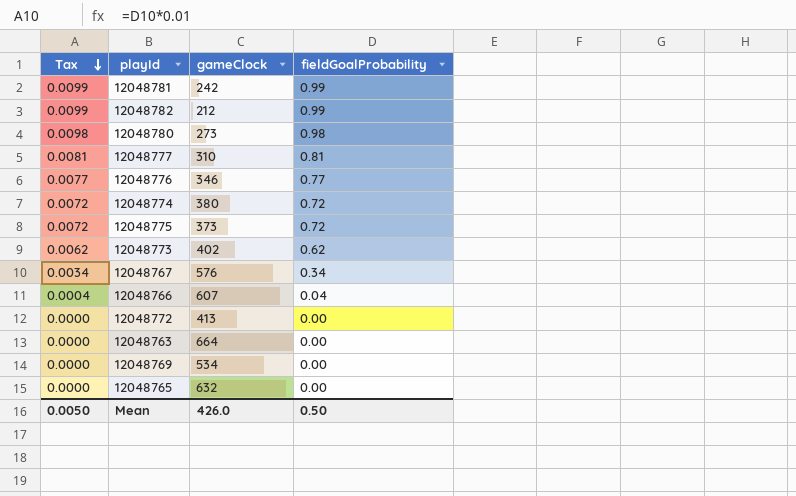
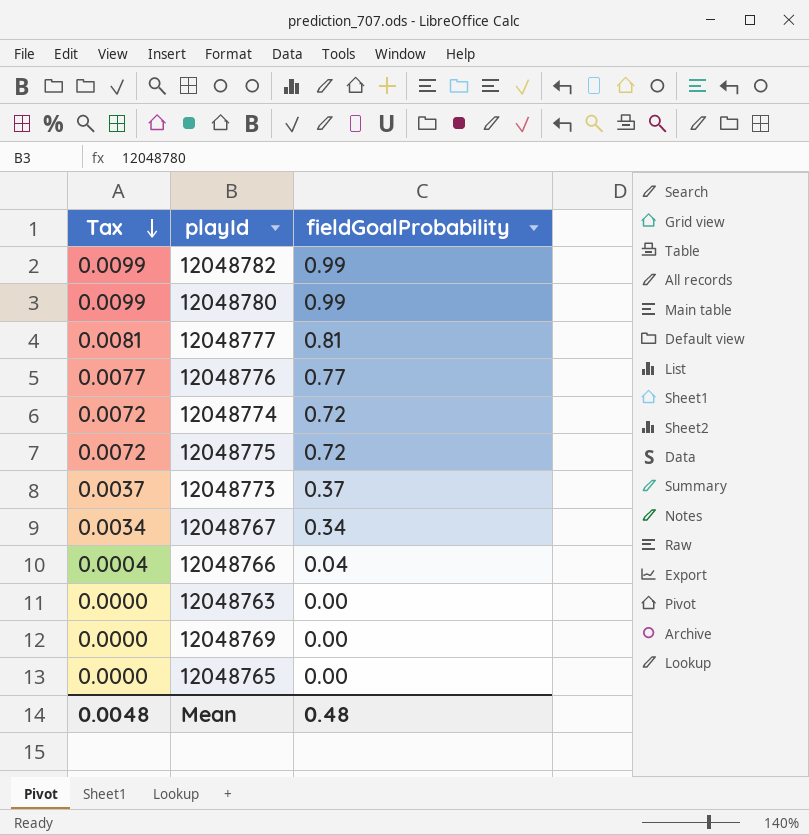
column gameClock | position: 3 -> none
row 12048781: 0.0099 | 242 | 0.99 -> none
row 12048772: 0.0000 | 413 | 0.00 -> none
12048780 | Tax: 0.0098 -> 0.0099
12048780 | fieldGoalProbability: 0.98 -> 0.99
12048773 | Tax: 0.0062 -> 0.0037
12048773 | fieldGoalProbability: 0.62 -> 0.37
Mean | Tax: 0.0050 -> 0.0048
Mean | fieldGoalProbability: 0.50 -> 0.48

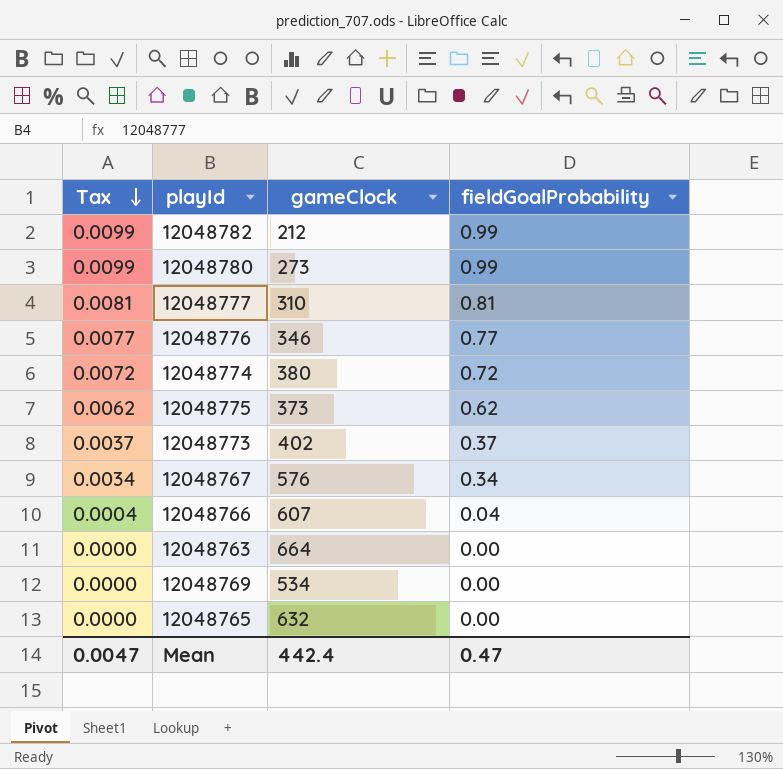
column gameClock | position: none -> 3
12048775 | Tax: 0.0072 -> 0.0062
12048775 | fieldGoalProbability: 0.72 -> 0.62
Mean | Tax: 0.0048 -> 0.0047
Mean | fieldGoalProbability: 0.48 -> 0.47

